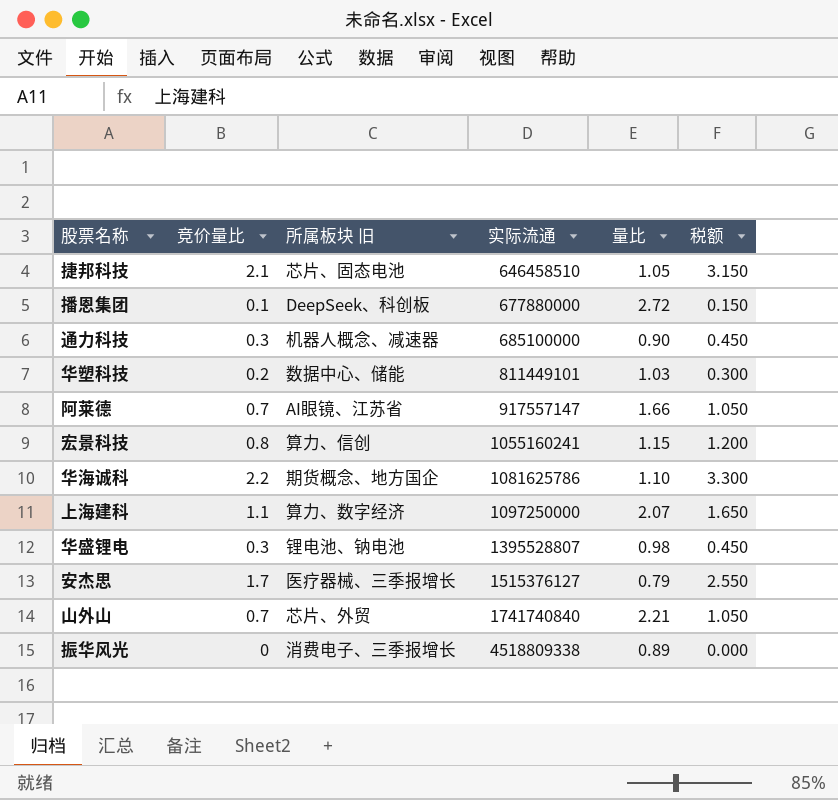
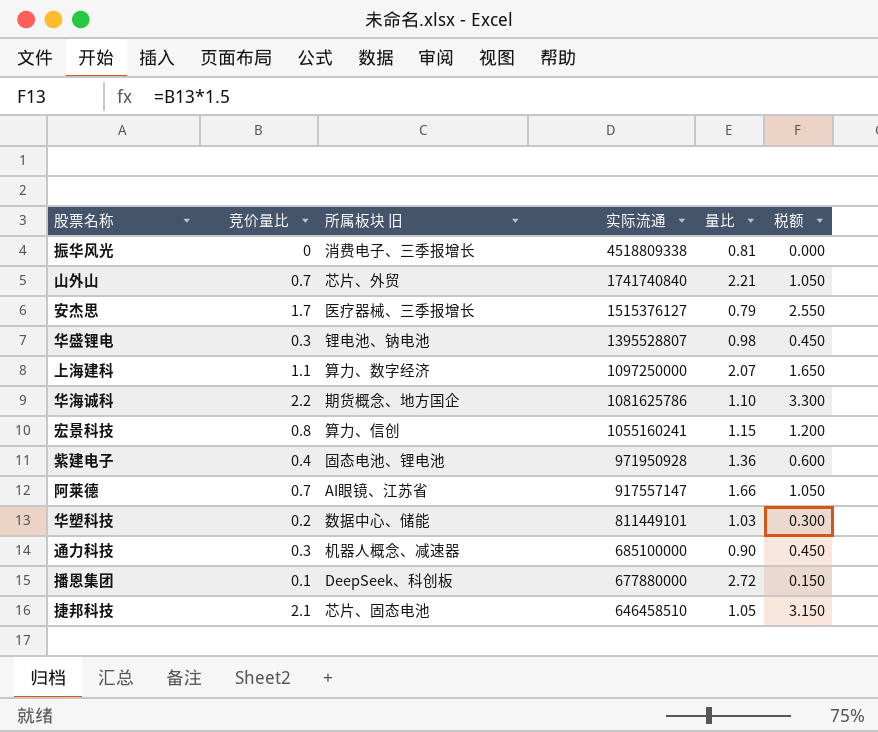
row order: 实际流通 ascending -> 实际流通 descending
振华风光 | 量比: 0.89 -> 0.81
row 紫建电子: none -> 0.4 | 固态电池、锂电池 | 971950928 | 1.36 | 0.600

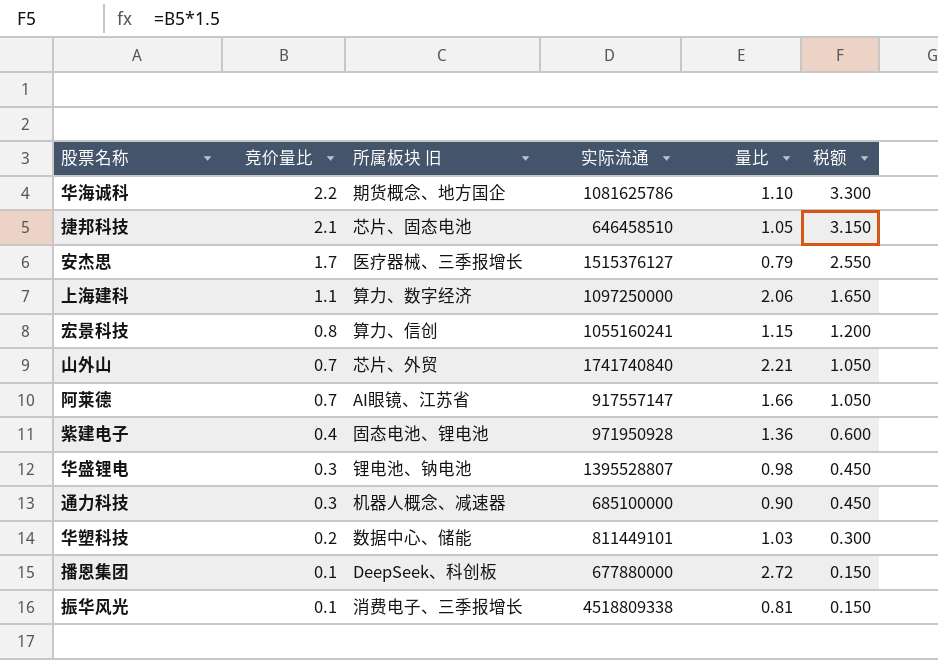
row order: 实际流通 descending -> 竞价量比 descending
上海建科 | 量比: 2.07 -> 2.06
振华风光 | 竞价量比: 0 -> 0.1
振华风光 | 税额: 0.000 -> 0.150

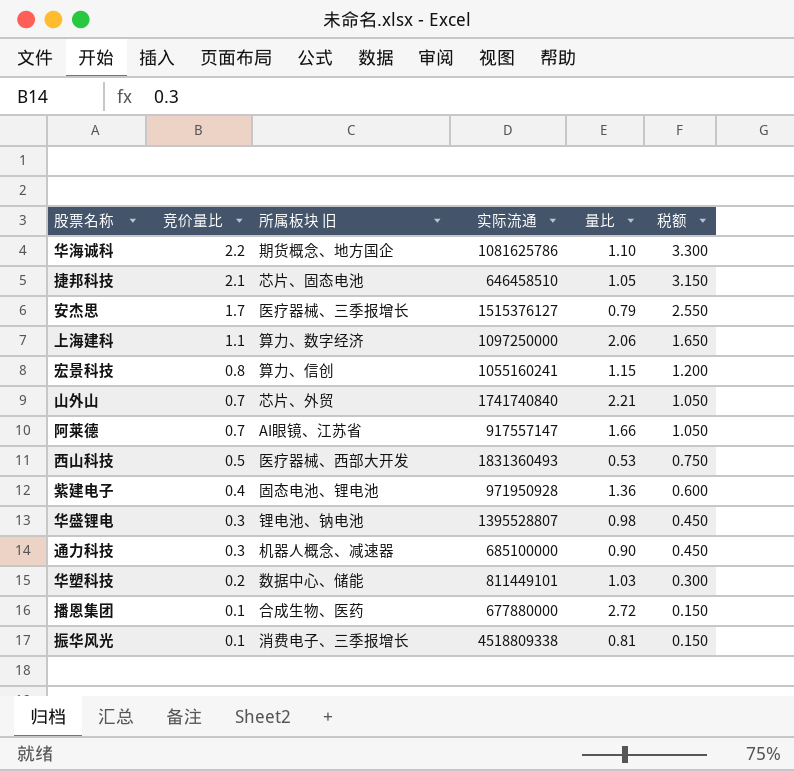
row 西山科技: none -> 0.5 | 医疗器械、西部大开发 | 1831360493 | 0.53 | 0.750
播恩集团 | 所属板块 旧: DeepSeek、科创板 -> 合成生物、医药

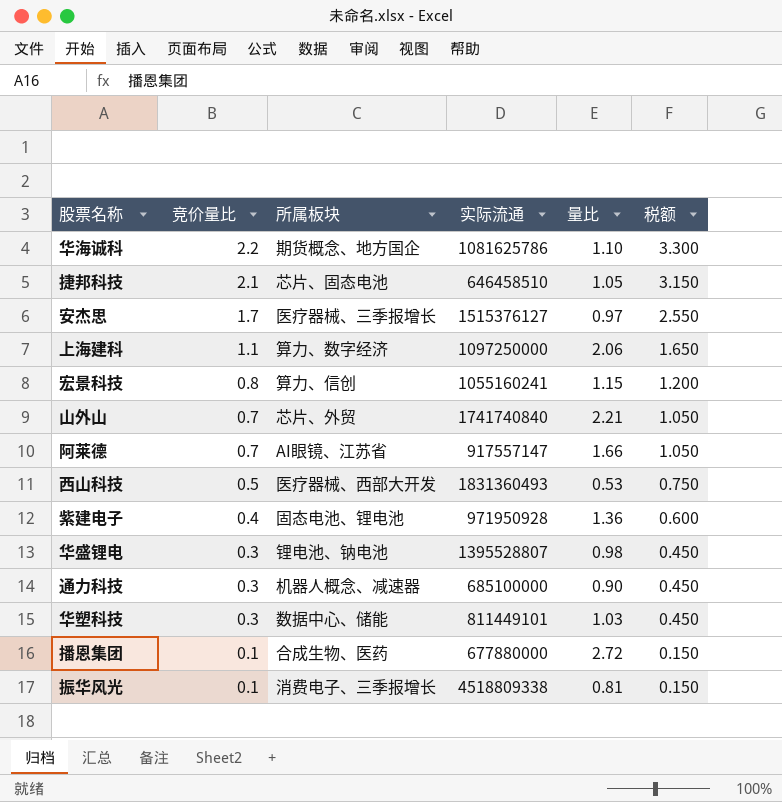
column name: 所属板块 旧 -> 所属板块
安杰思 | 量比: 0.79 -> 0.97
华塑科技 | 竞价量比: 0.2 -> 0.3
华塑科技 | 税额: 0.300 -> 0.450

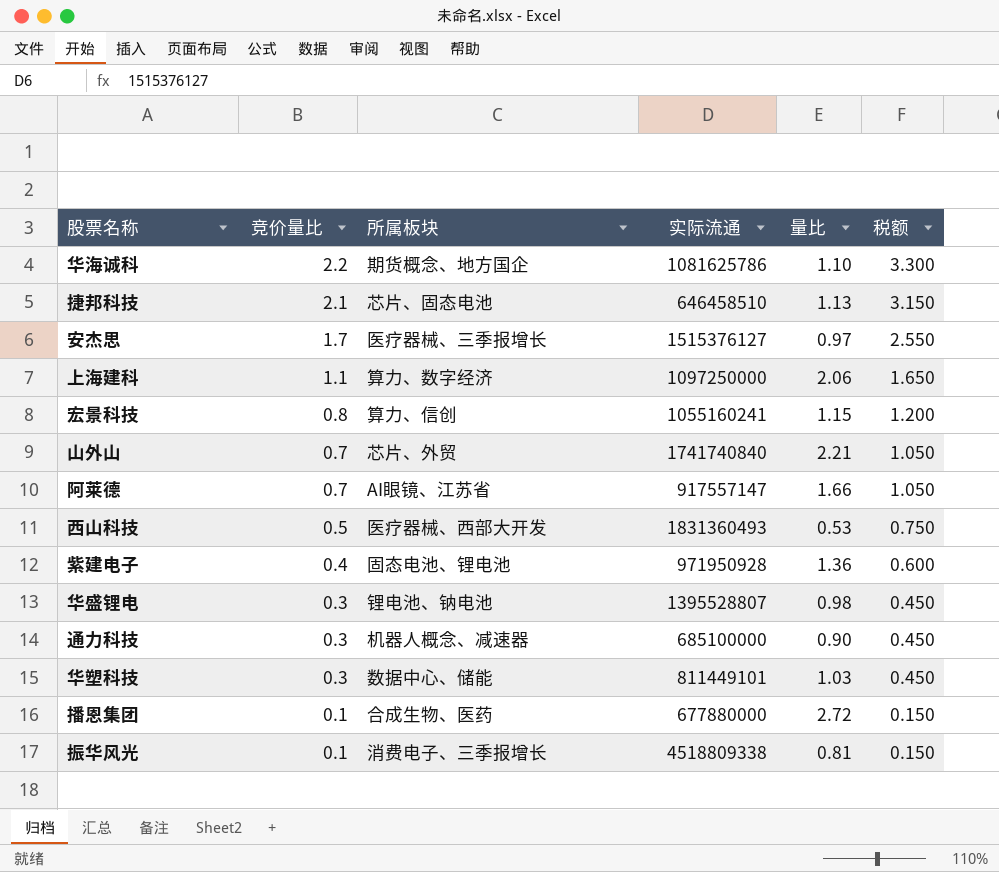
捷邦科技 | 量比: 1.05 -> 1.13

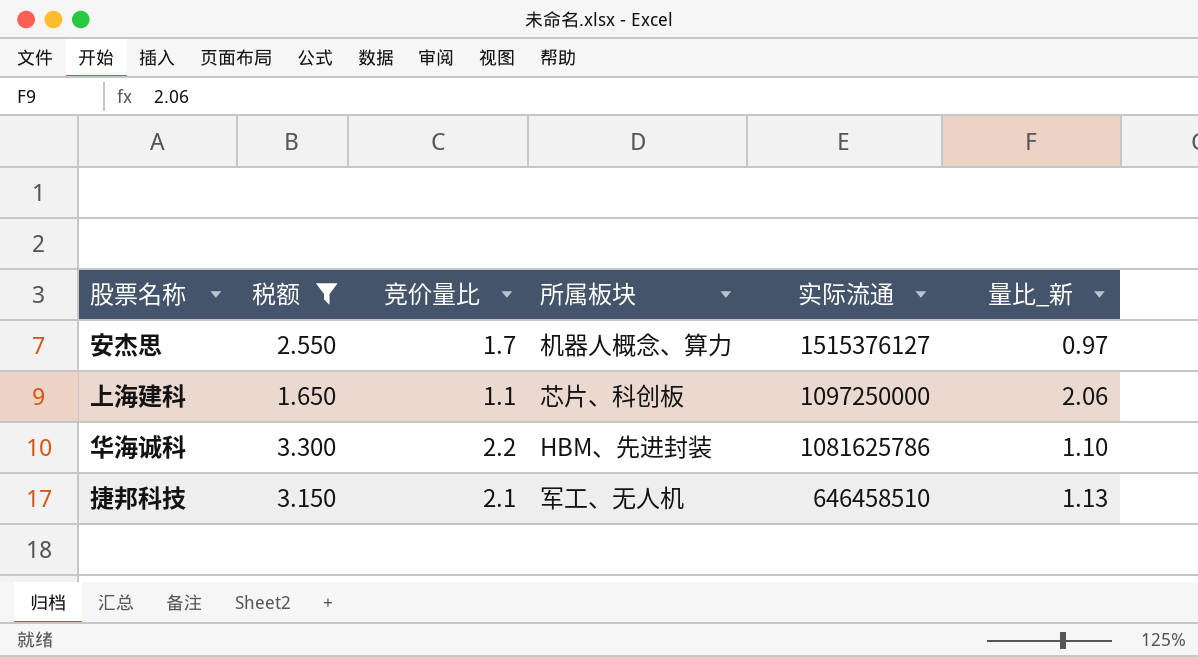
filter: none -> 税额 >= 1.650
row order: 竞价量比 descending -> 实际流通 descending
column 税额 | position: 6 -> 2
column name: 量比 -> 量比_新
安杰思 | 所属板块: 医疗器械、三季报增长 -> 机器人概念、算力
上海建科 | 所属板块: 算力、数字经济 -> 芯片、科创板
华海诚科 | 所属板块: 期货概念、地方国企 -> HBM、先进封装
捷邦科技 | 所属板块: 芯片、固态电池 -> 军工、无人机

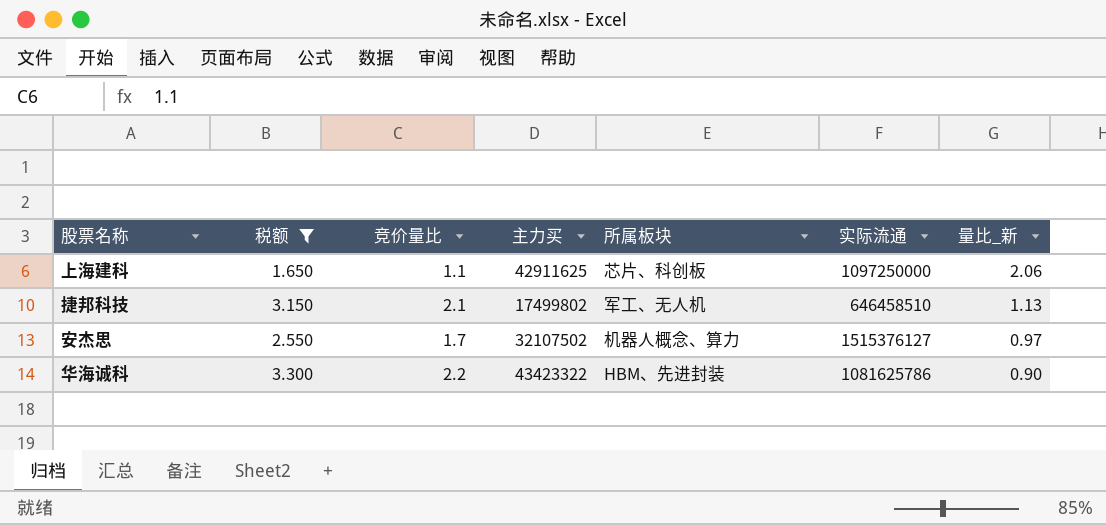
row order: 实际流通 descending -> 量比_新 descending
column 主力买 | position: none -> 4
华海诚科 | 量比_新: 1.10 -> 0.90

